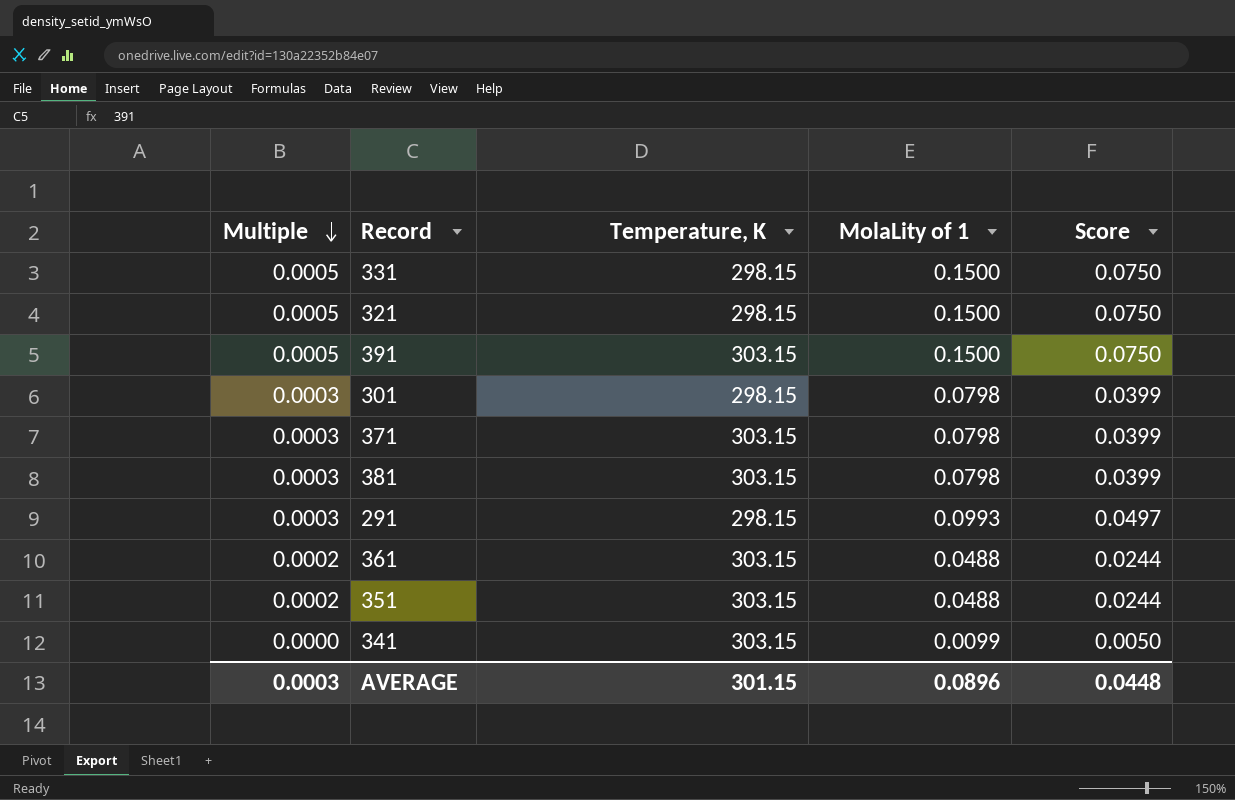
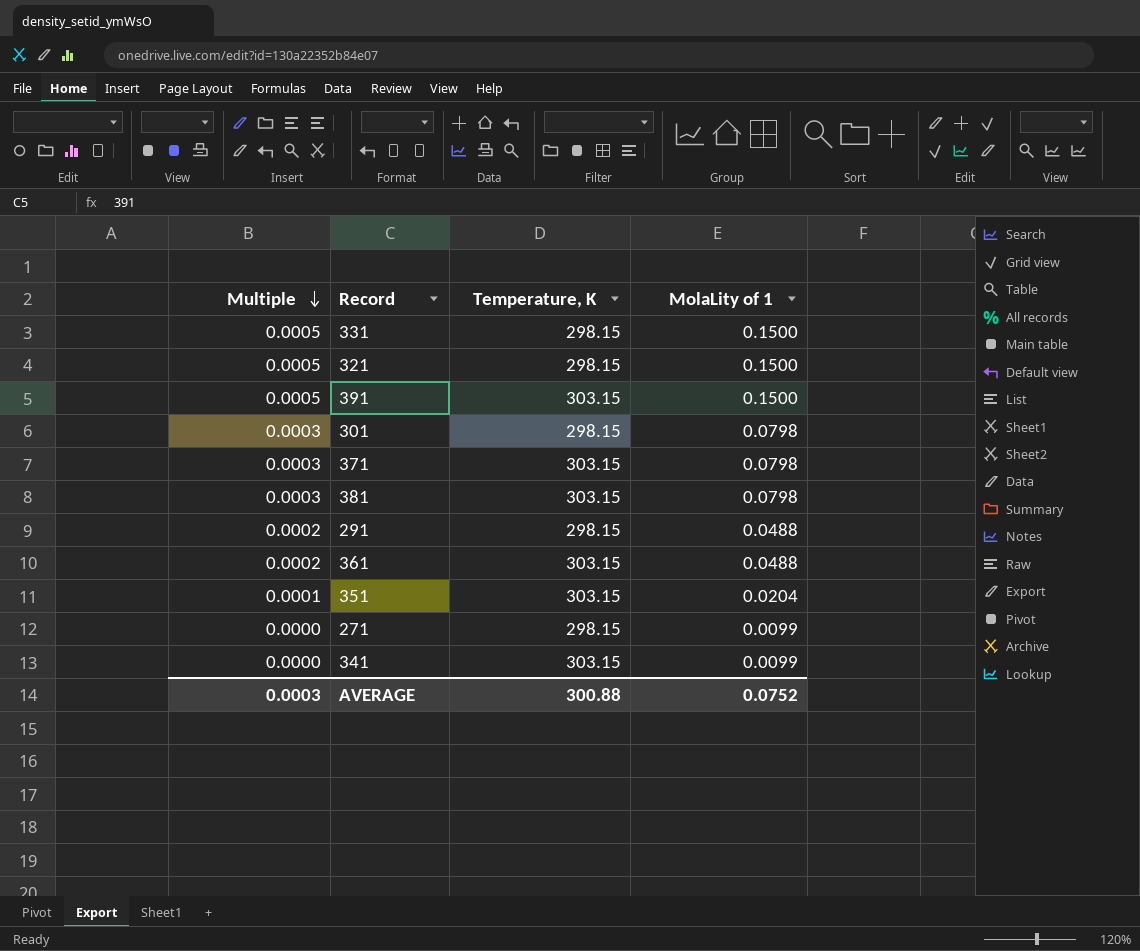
column Score | formula: [MolaLity of 1] * 0.5 -> none
291 | Multiple: 0.0003 -> 0.0002
291 | MolaLity of 1: 0.0993 -> 0.0488
351 | Multiple: 0.0002 -> 0.0001
351 | MolaLity of 1: 0.0488 -> 0.0204
row 271: none -> 0.0000 | 298.15 | 0.0099
AVERAGE | Temperature, K: 301.15 -> 300.88
AVERAGE | MolaLity of 1: 0.0896 -> 0.0752

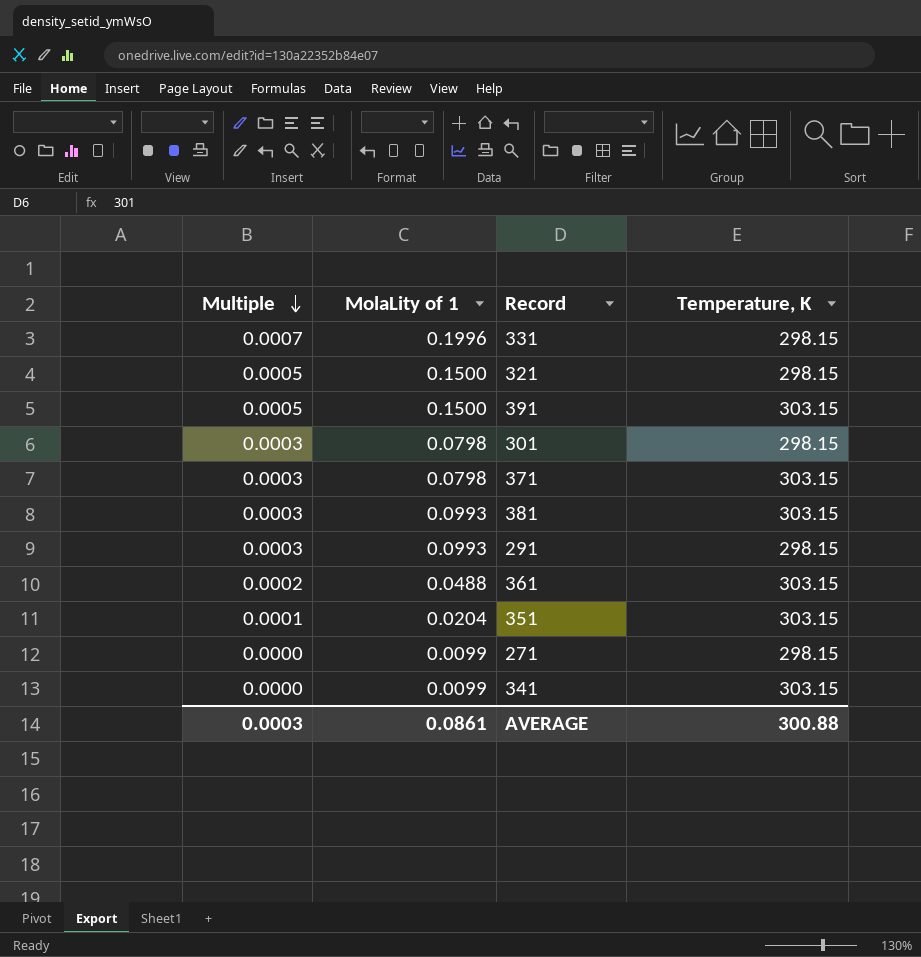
column MolaLity of 1 | position: 4 -> 2
331 | Multiple: 0.0005 -> 0.0007
331 | MolaLity of 1: 0.1500 -> 0.1996
381 | MolaLity of 1: 0.0798 -> 0.0993
291 | Multiple: 0.0002 -> 0.0003
291 | MolaLity of 1: 0.0488 -> 0.0993
AVERAGE | MolaLity of 1: 0.0752 -> 0.0861

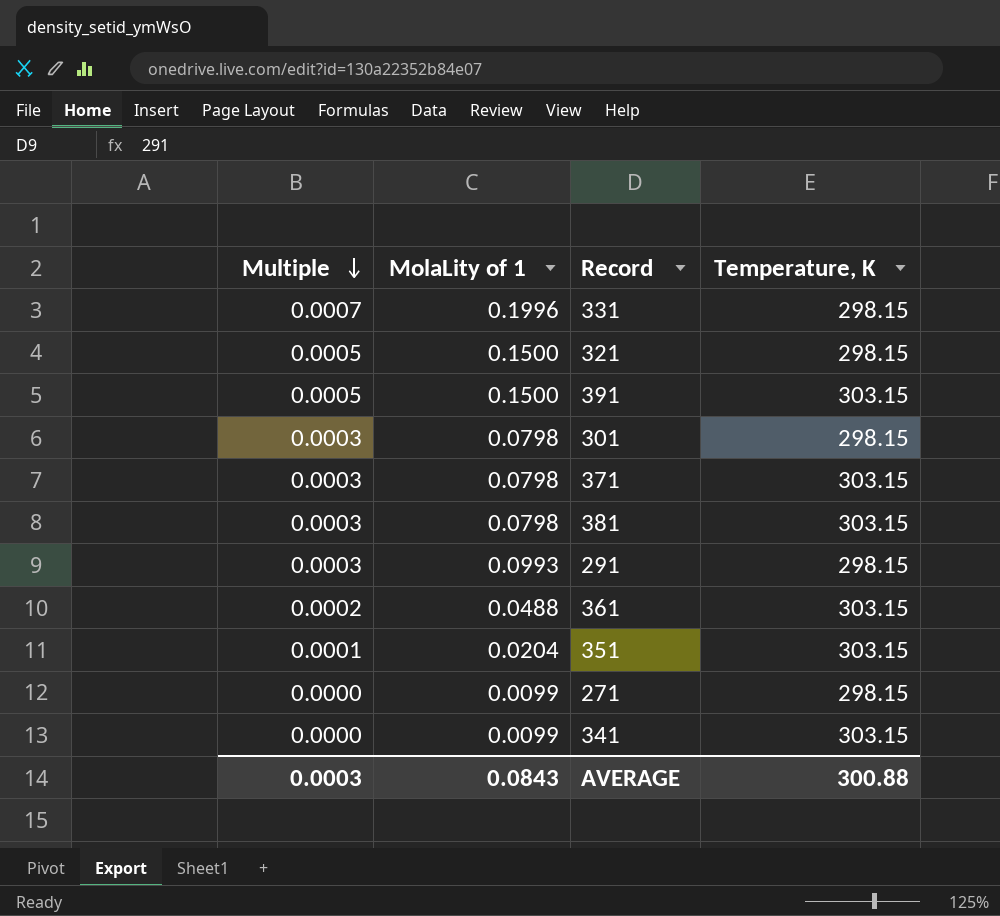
381 | MolaLity of 1: 0.0993 -> 0.0798
AVERAGE | MolaLity of 1: 0.0861 -> 0.0843

